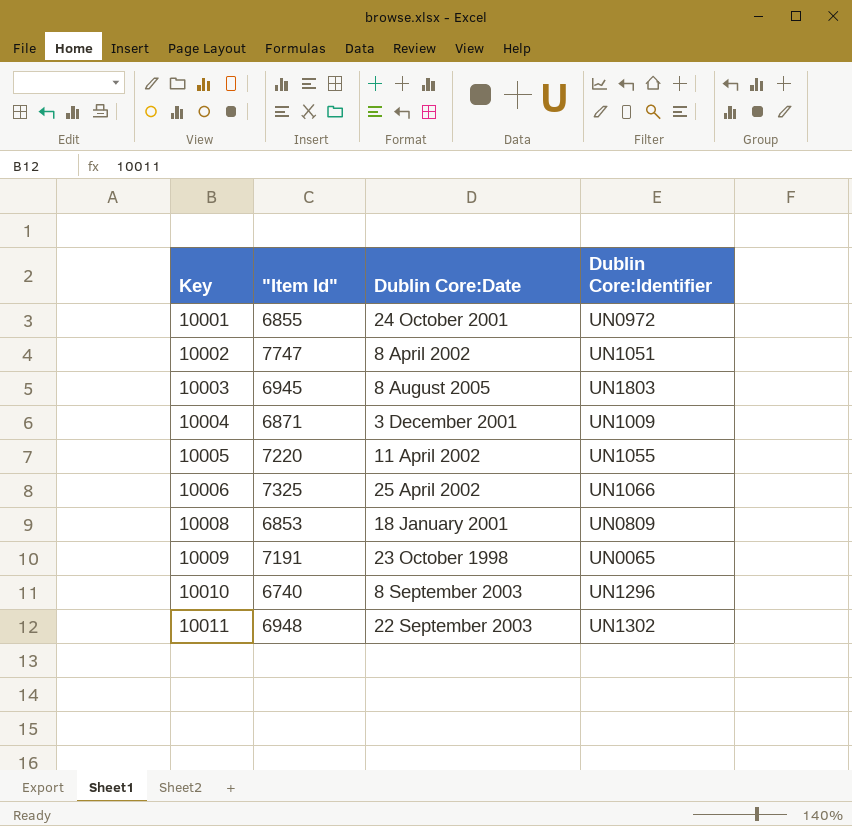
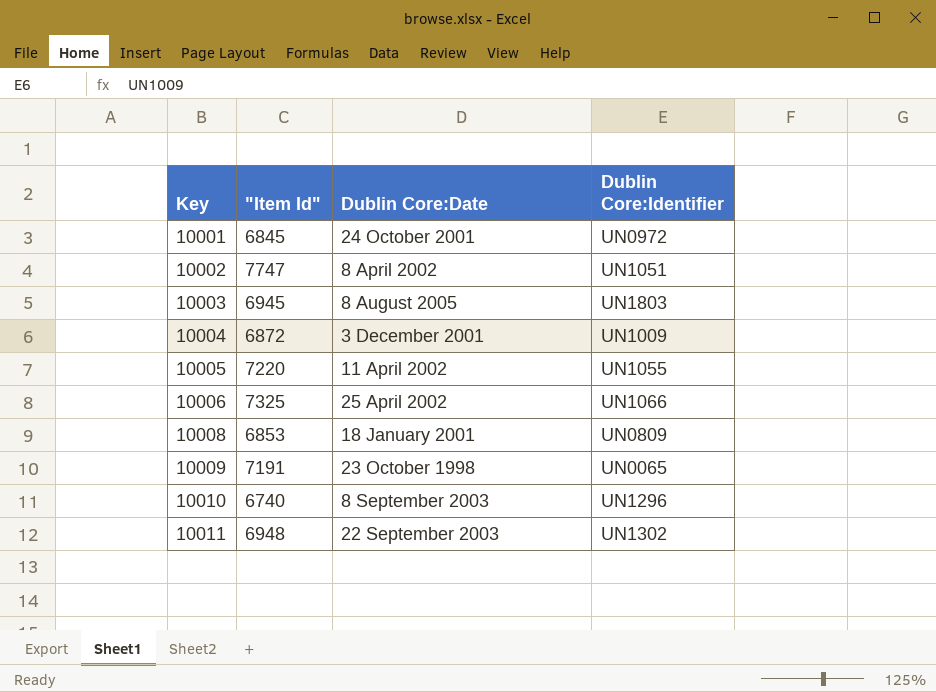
10001 | "Item Id": 6855 -> 6845
10004 | "Item Id": 6871 -> 6872

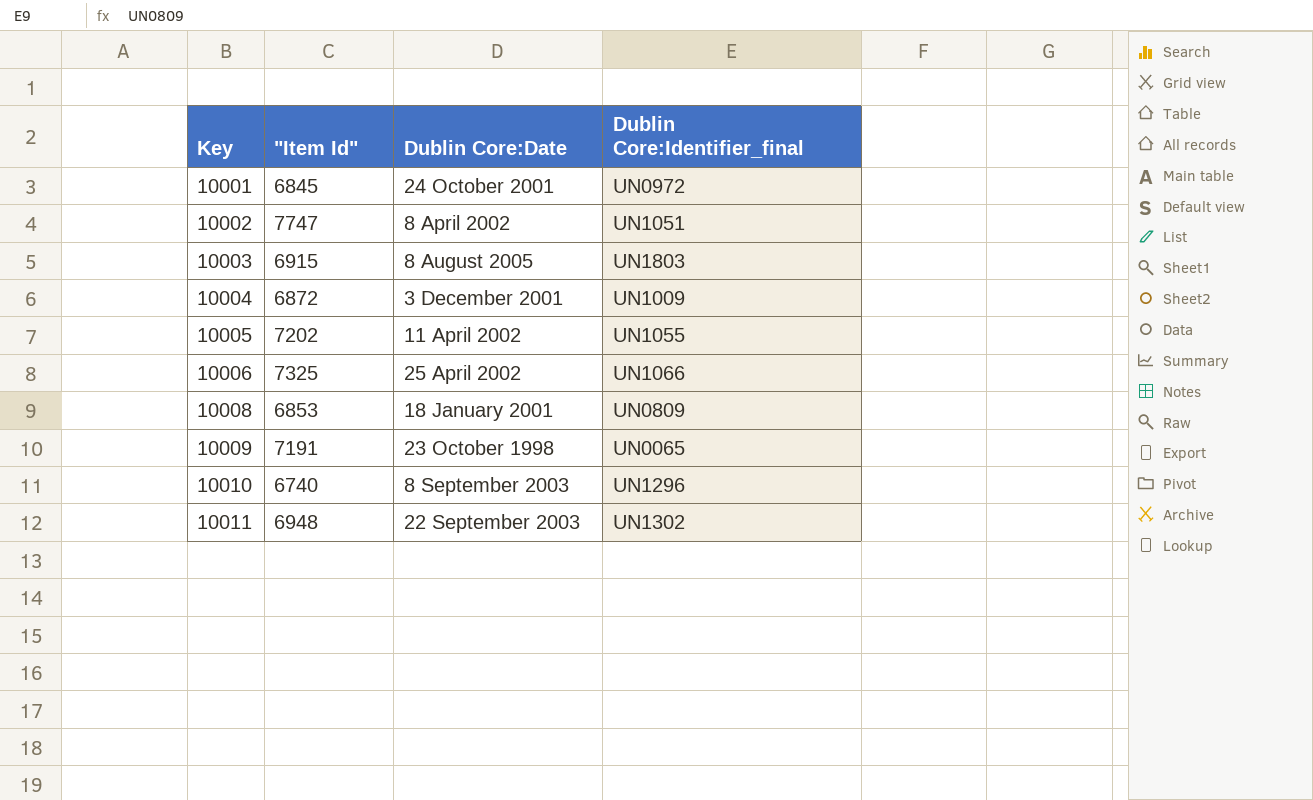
column name: Dublin Core:Identifier -> Dublin Core:Identifier_final
10003 | "Item Id": 6945 -> 6915
10005 | "Item Id": 7220 -> 7202

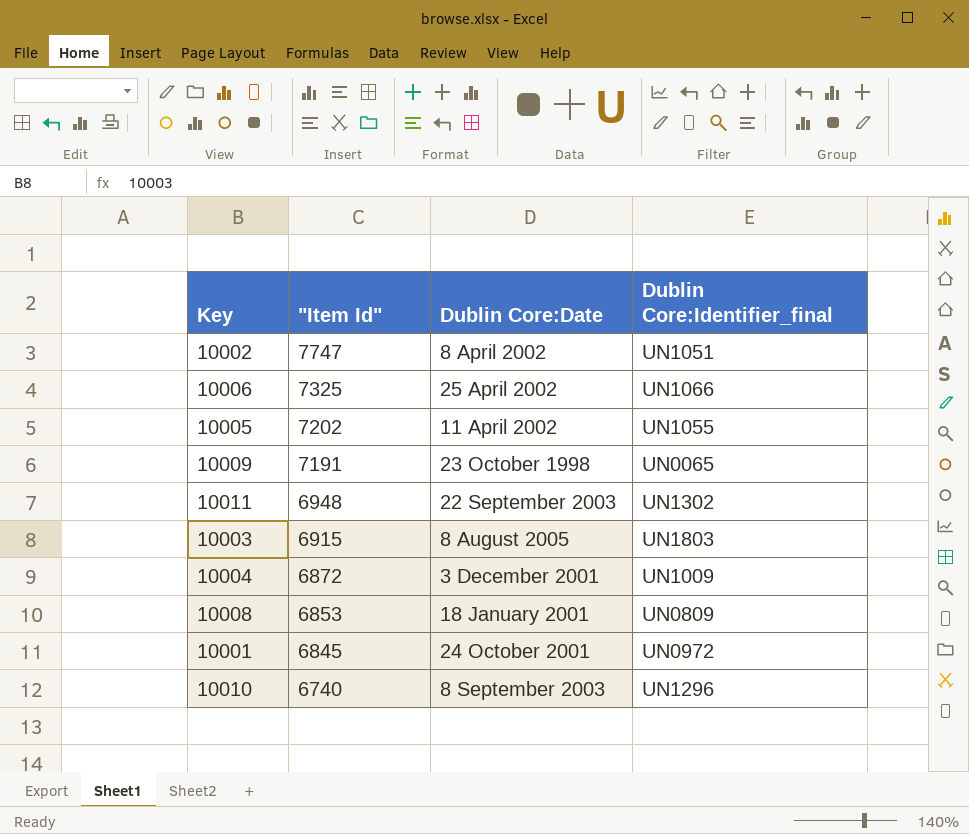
row order: Key ascending -> "Item Id" descending

